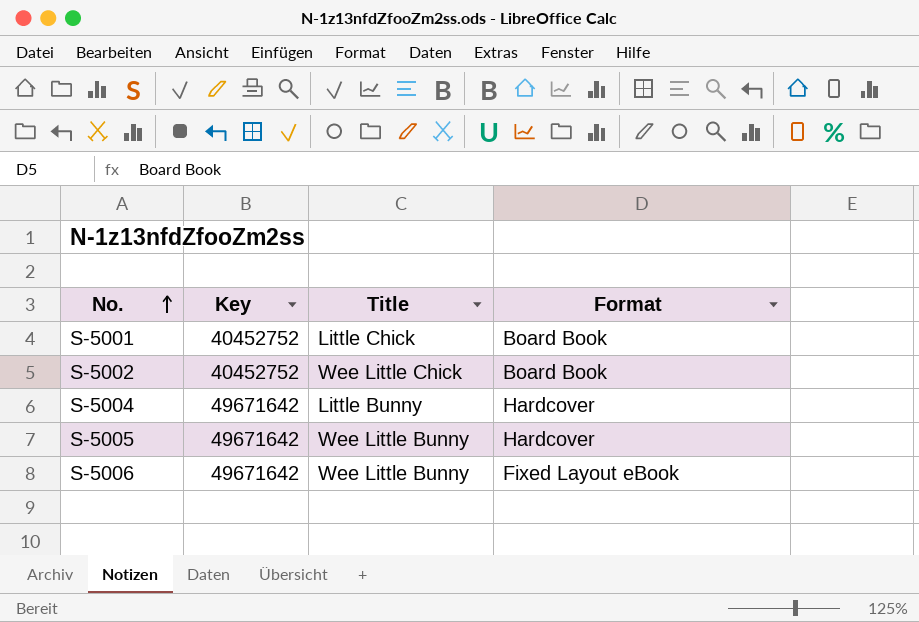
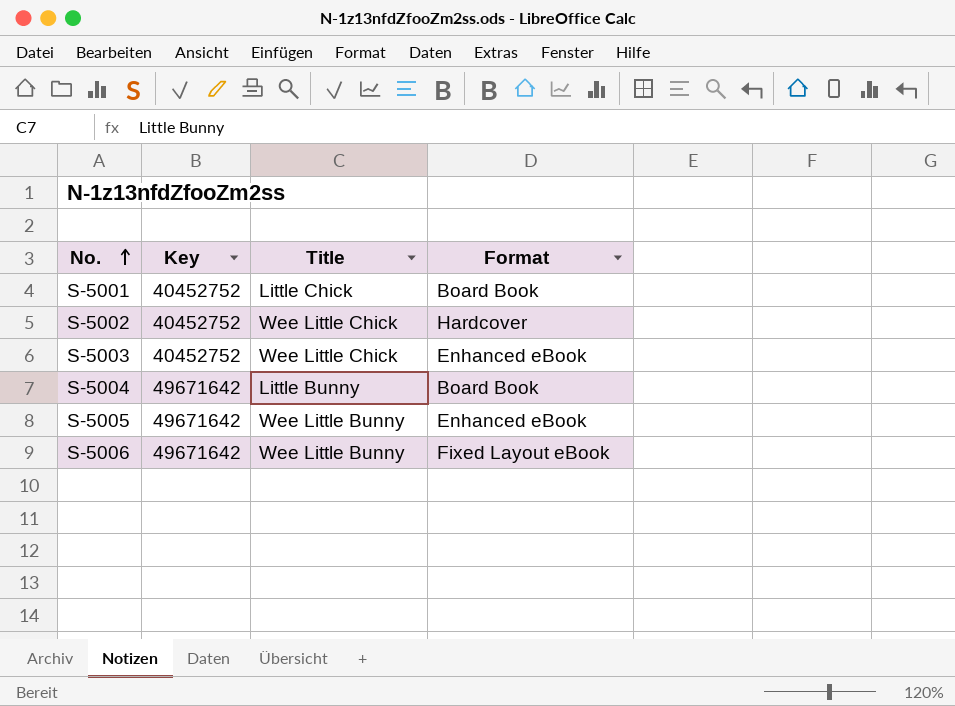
S-5002 | Format: Board Book -> Hardcover
row S-5003: none -> 40452752 | Wee Little Chick | Enhanced eBook
S-5004 | Format: Hardcover -> Board Book
S-5005 | Format: Hardcover -> Enhanced eBook

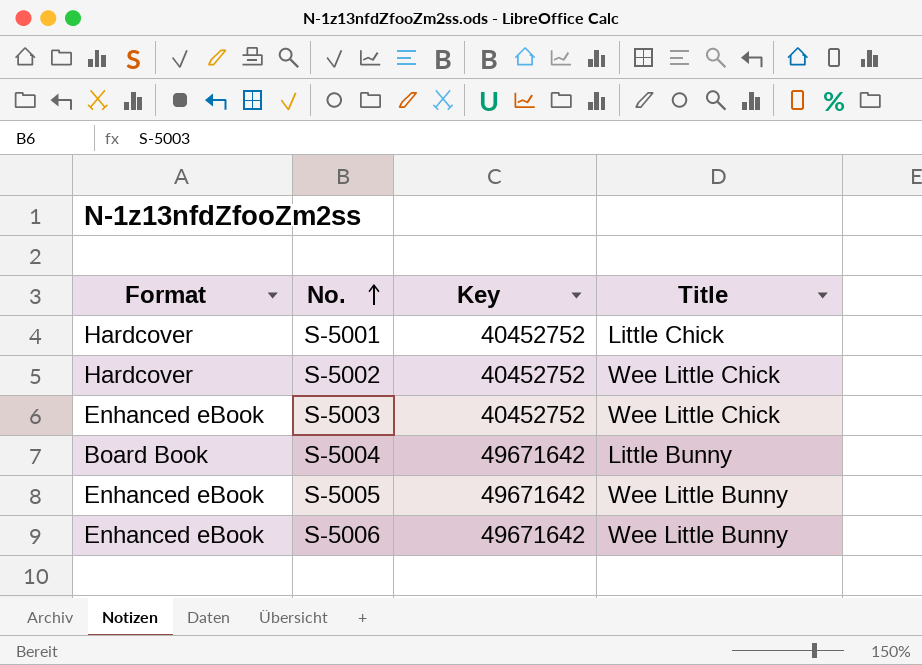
column Format | position: 4 -> 1
S-5001 | Format: Board Book -> Hardcover
S-5006 | Format: Fixed Layout eBook -> Enhanced eBook

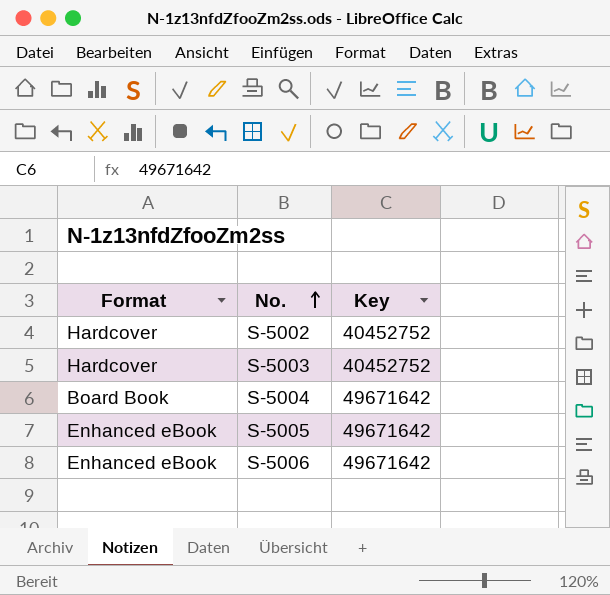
column Title | position: 4 -> none
row S-5001: Hardcover | 40452752 | Little Chick -> none
S-5003 | Format: Enhanced eBook -> Hardcover

